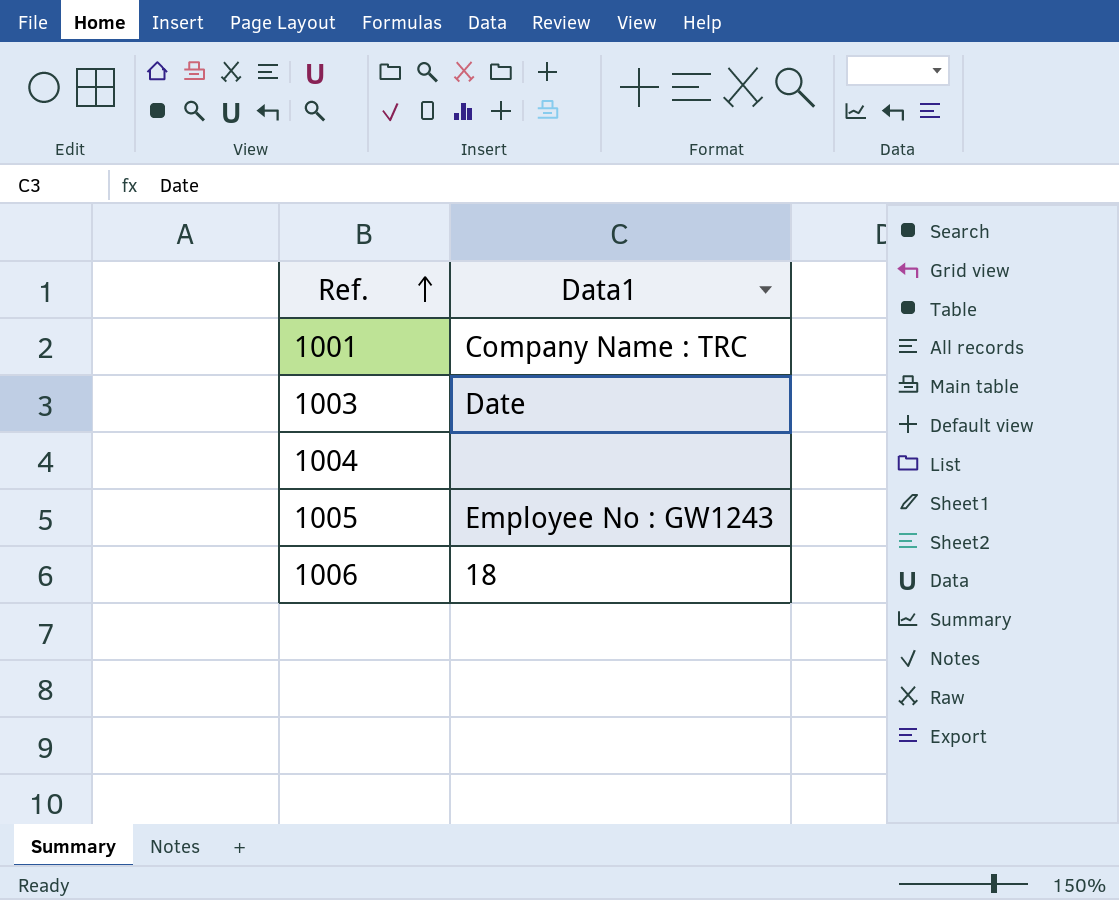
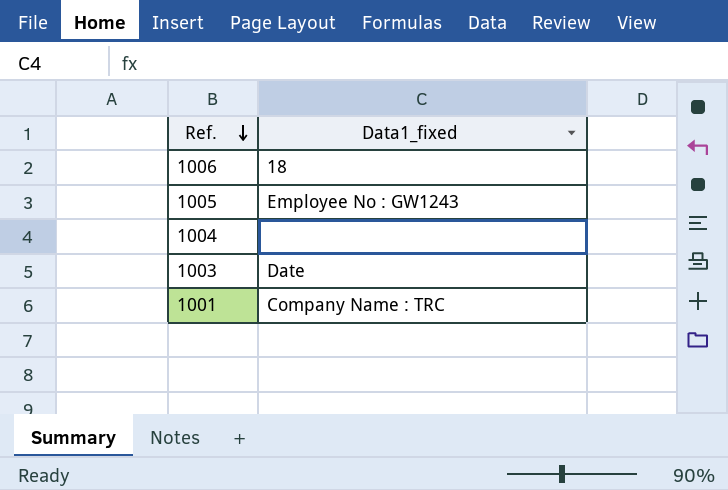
row order: Ref. ascending -> Ref. descending
column name: Data1 -> Data1_fixed

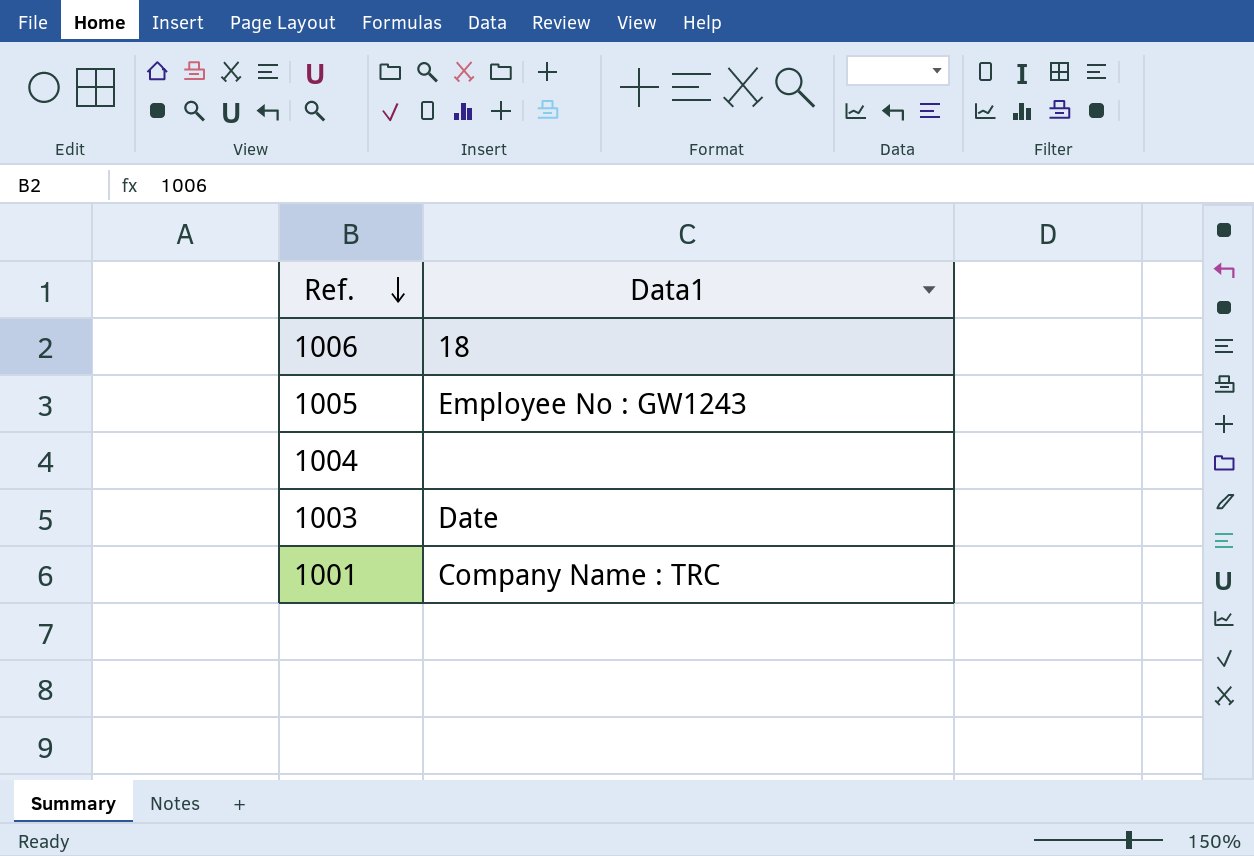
column name: Data1_fixed -> Data1

